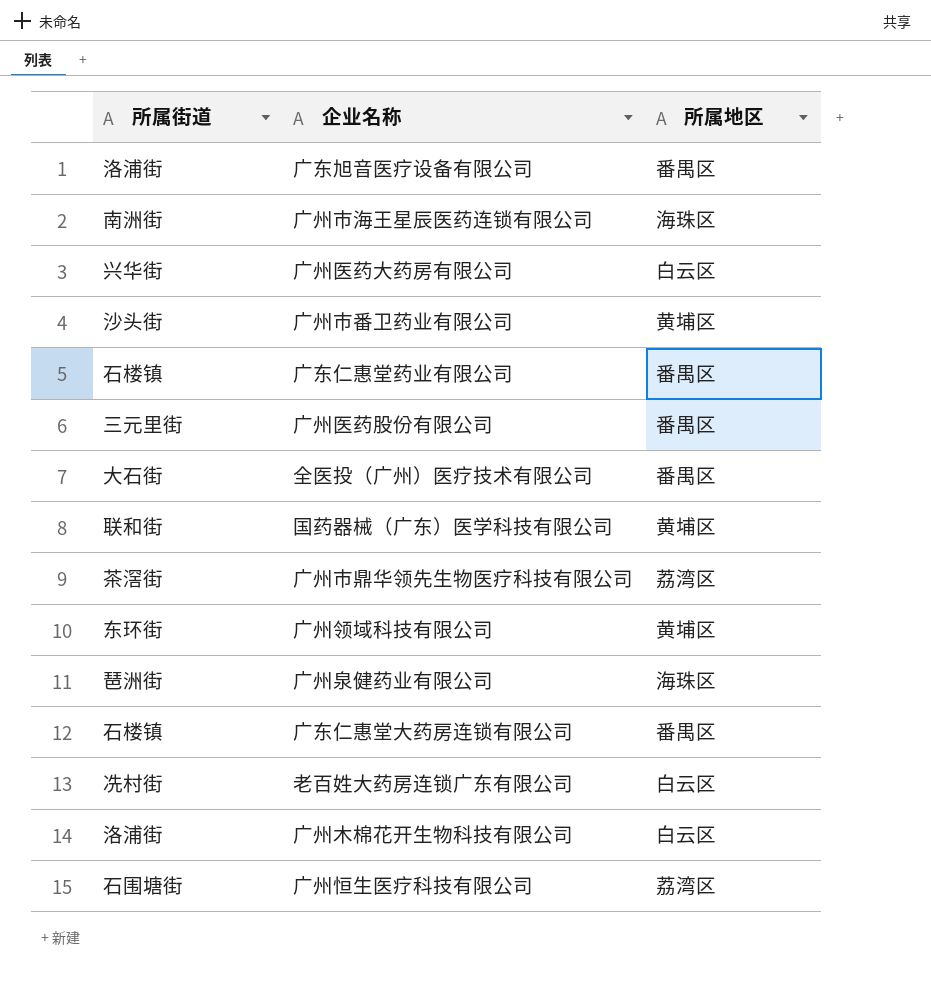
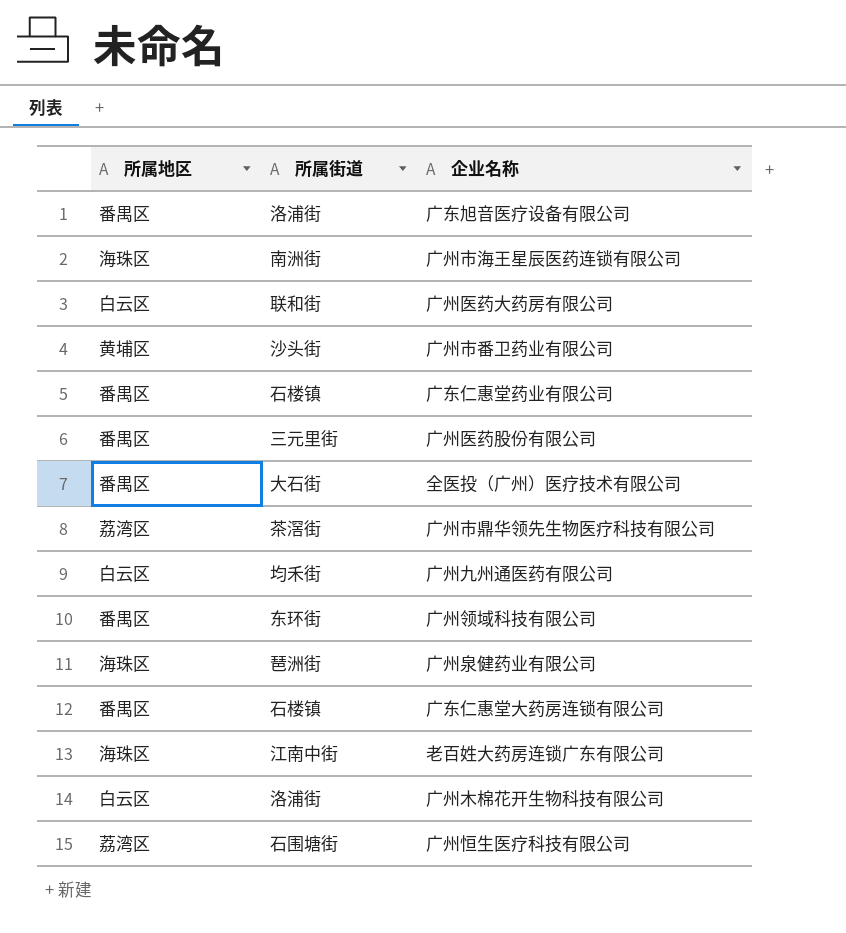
column 所属地区 | position: 3 -> 1
row 国药器械（广东）医学科技有限公司: 联和街 | 黄埔区 -> none
广州医药大药房有限公司 | 所属街道: 兴华街 -> 联和街
row 广州九州通医药有限公司: none -> 白云区 | 均禾街
广州领域科技有限公司 | 所属地区: 黄埔区 -> 番禺区
老百姓大药房连锁广东有限公司 | 所属地区: 白云区 -> 海珠区
老百姓大药房连锁广东有限公司 | 所属街道: 冼村街 -> 江南中街

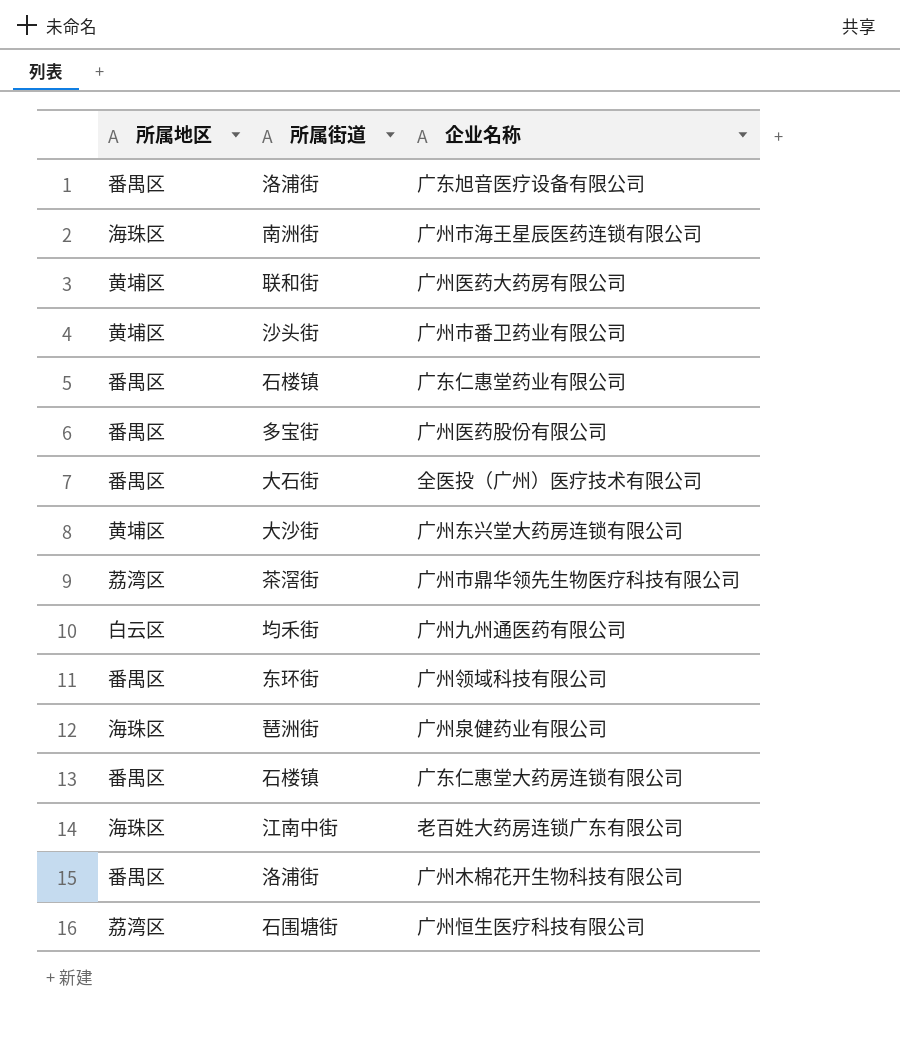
广州医药大药房有限公司 | 所属地区: 白云区 -> 黄埔区
广州医药股份有限公司 | 所属街道: 三元里街 -> 多宝街
row 广州东兴堂大药房连锁有限公司: none -> 黄埔区 | 大沙街
广州木棉花开生物科技有限公司 | 所属地区: 白云区 -> 番禺区

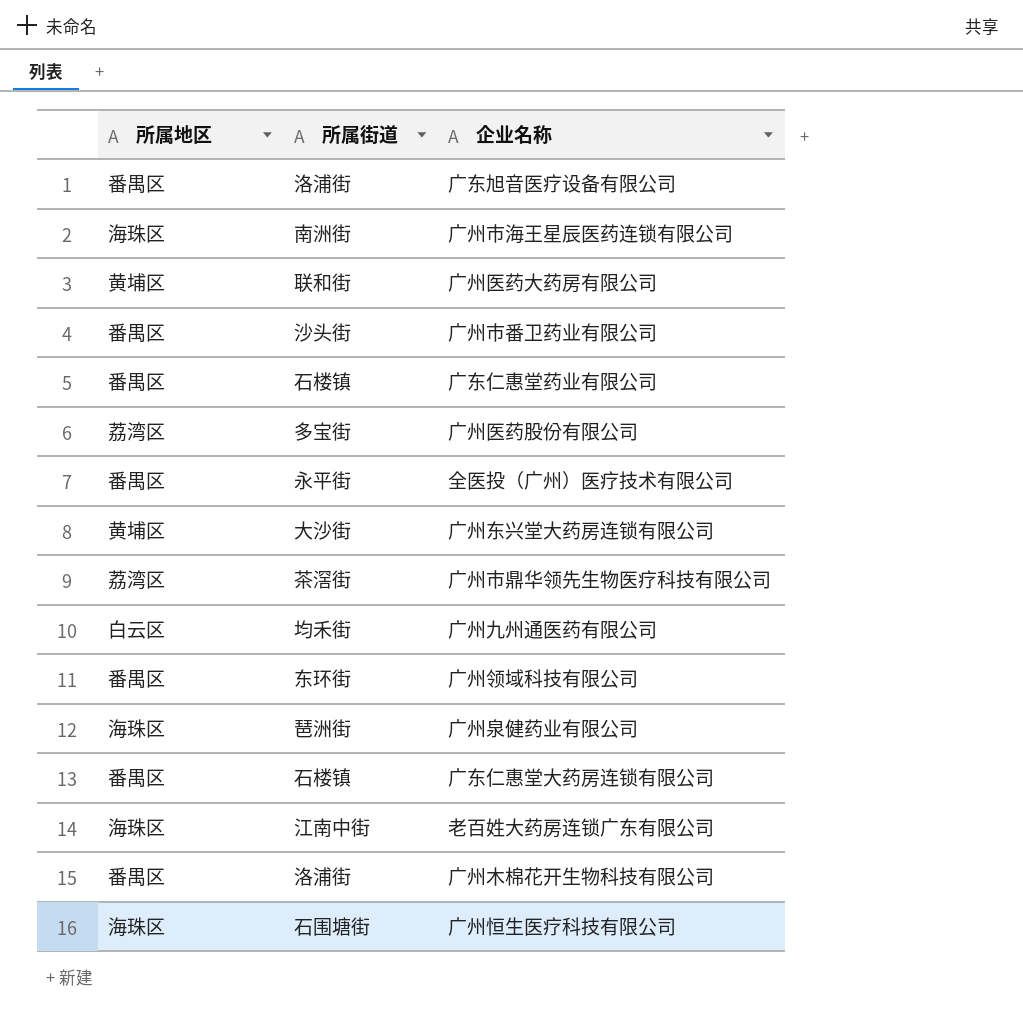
广州市番卫药业有限公司 | 所属地区: 黄埔区 -> 番禺区
广州医药股份有限公司 | 所属地区: 番禺区 -> 荔湾区
全医投（广州）医疗技术有限公司 | 所属街道: 大石街 -> 永平街
广州恒生医疗科技有限公司 | 所属地区: 荔湾区 -> 海珠区

